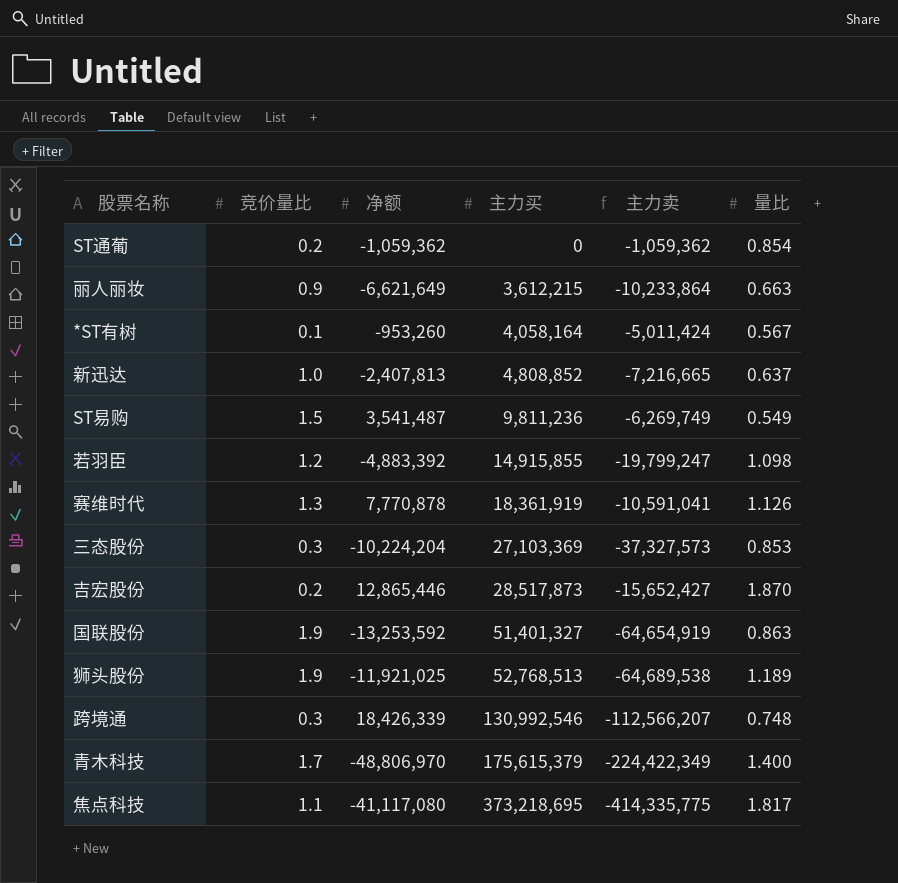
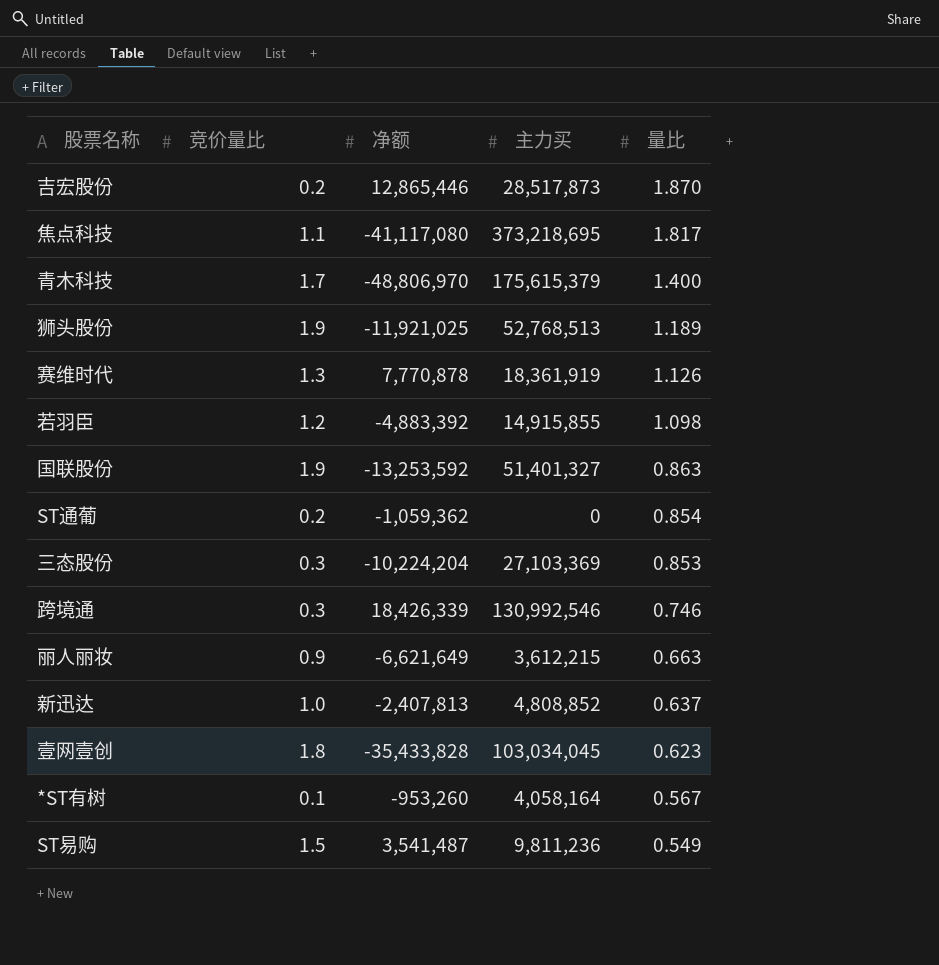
row order: 主力买 ascending -> 量比 descending
column 主力卖 | formula: [净额] - [主力买] -> none
跨境通 | 量比: 0.748 -> 0.746
row 壹网壹创: none -> 1.8 | -35,433,828 | 103,034,045 | 0.623

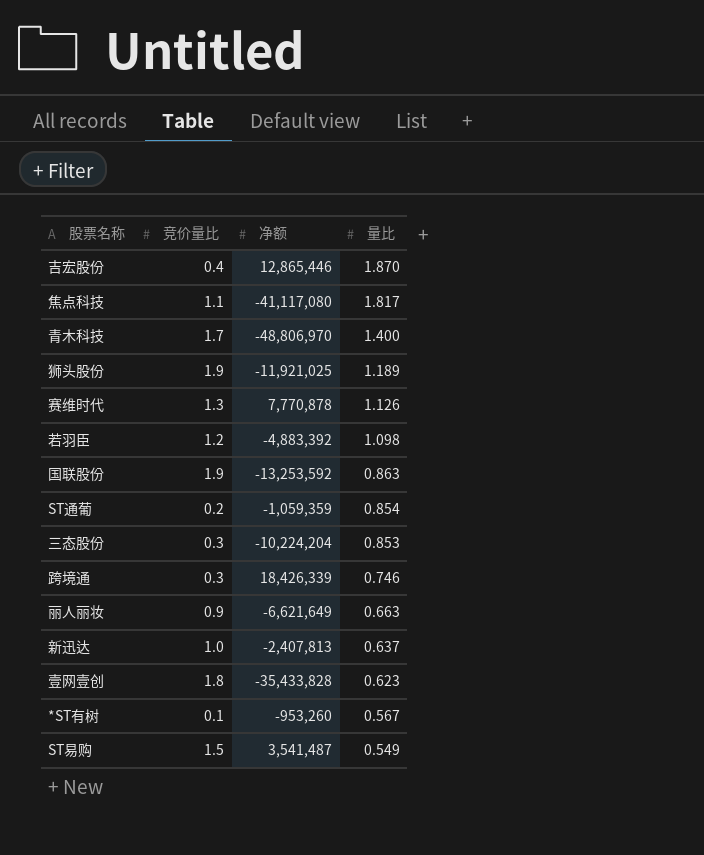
column 主力买 | position: 4 -> none
吉宏股份 | 竞价量比: 0.2 -> 0.4
ST通葡 | 净额: -1,059,362 -> -1,059,359

